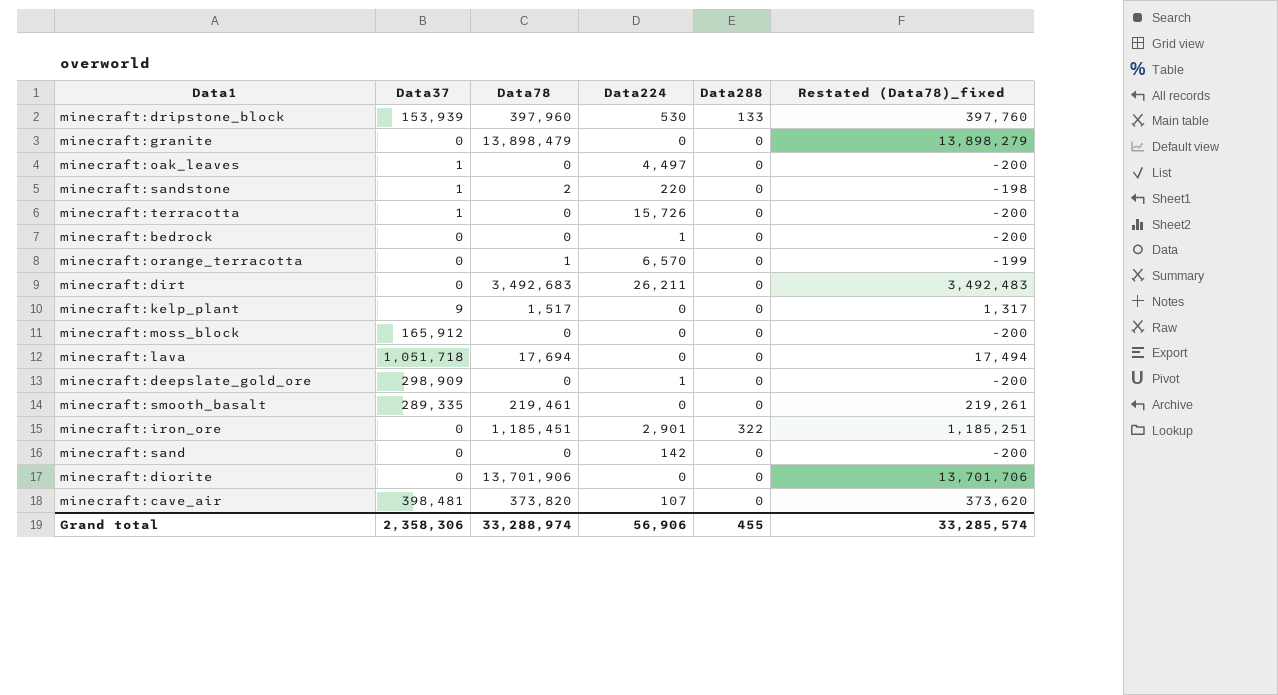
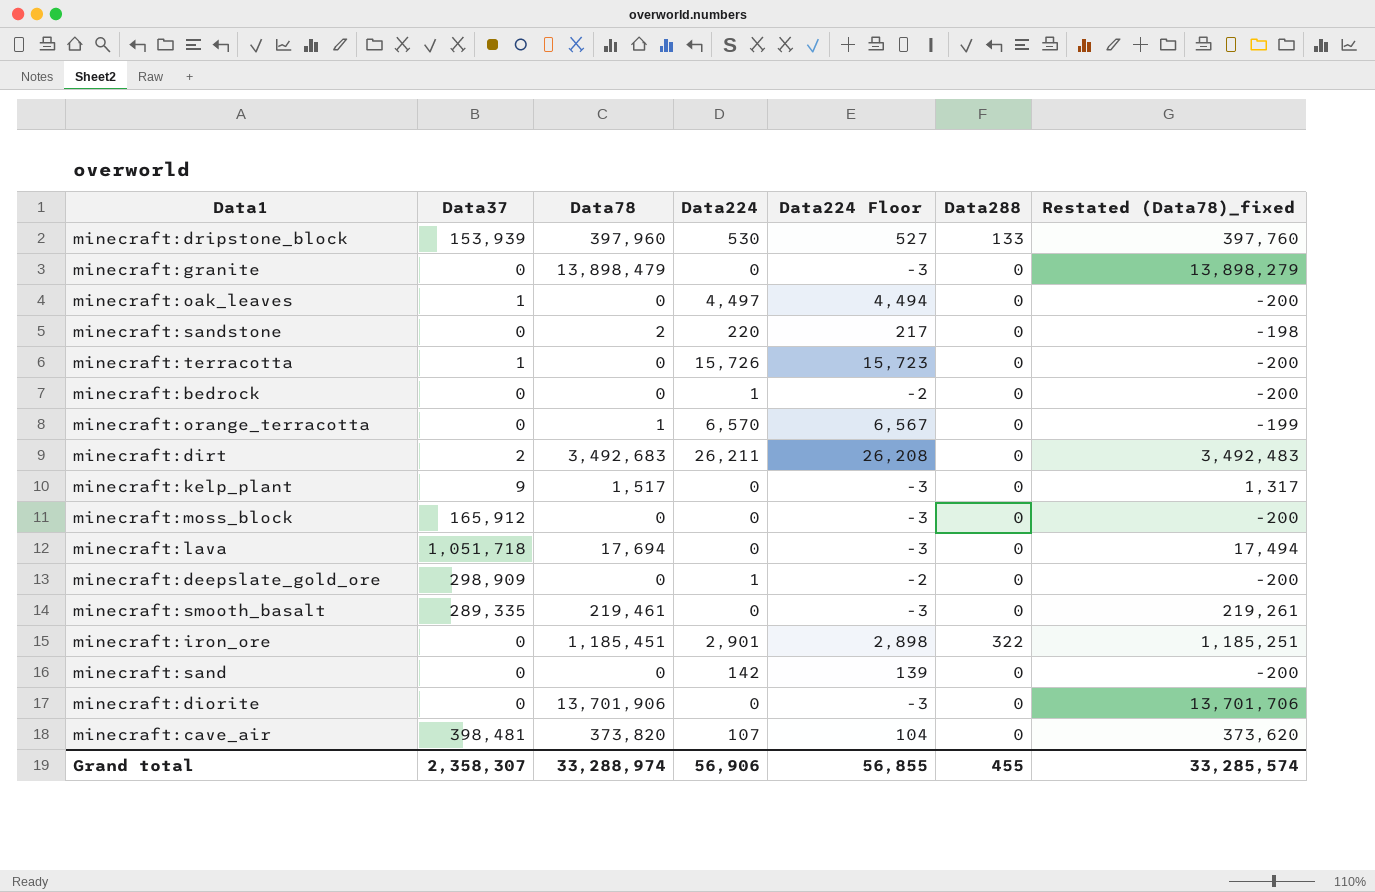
column Data224 Floor | formula: none -> [Data224] - 3
minecraft:sandstone | Data37: 1 -> 0
minecraft:dirt | Data37: 0 -> 2
Grand total | Data37: 2,358,306 -> 2,358,307

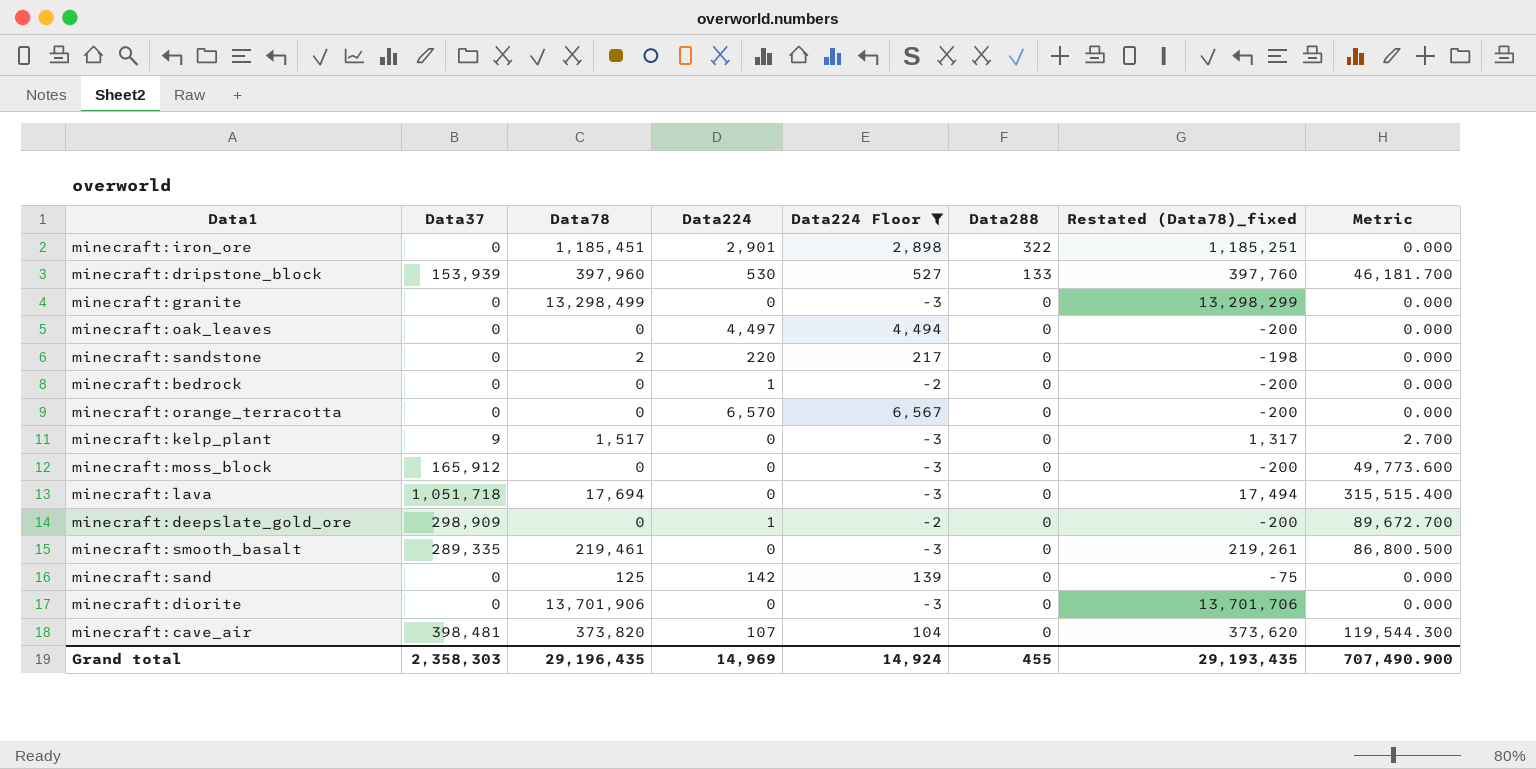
filter: none -> Data224 Floor <= 6,567
row order: none -> Data288 descending
column Metric | formula: none -> [Data37] * 0.3
minecraft:granite | Data78: 13,898,479 -> 13,298,499
minecraft:granite | Restated (Data78)_fixed: 13,898,279 -> 13,298,299
minecraft:oak_leaves | Data37: 1 -> 0
minecraft:orange_terracotta | Data78: 1 -> 0
minecraft:orange_terracotta | Restated (Data78)_fixed: -199 -> -200
minecraft:sand | Data78: 0 -> 125
minecraft:sand | Restated (Data78)_fixed: -200 -> -75
Grand total | Data37: 2,358,307 -> 2,358,303
Grand total | Data78: 33,288,974 -> 29,196,435
Grand total | Data224: 56,906 -> 14,969
Grand total | Data224 Floor: 56,855 -> 14,924
Grand total | Restated (Data78)_fixed: 33,285,574 -> 29,193,435

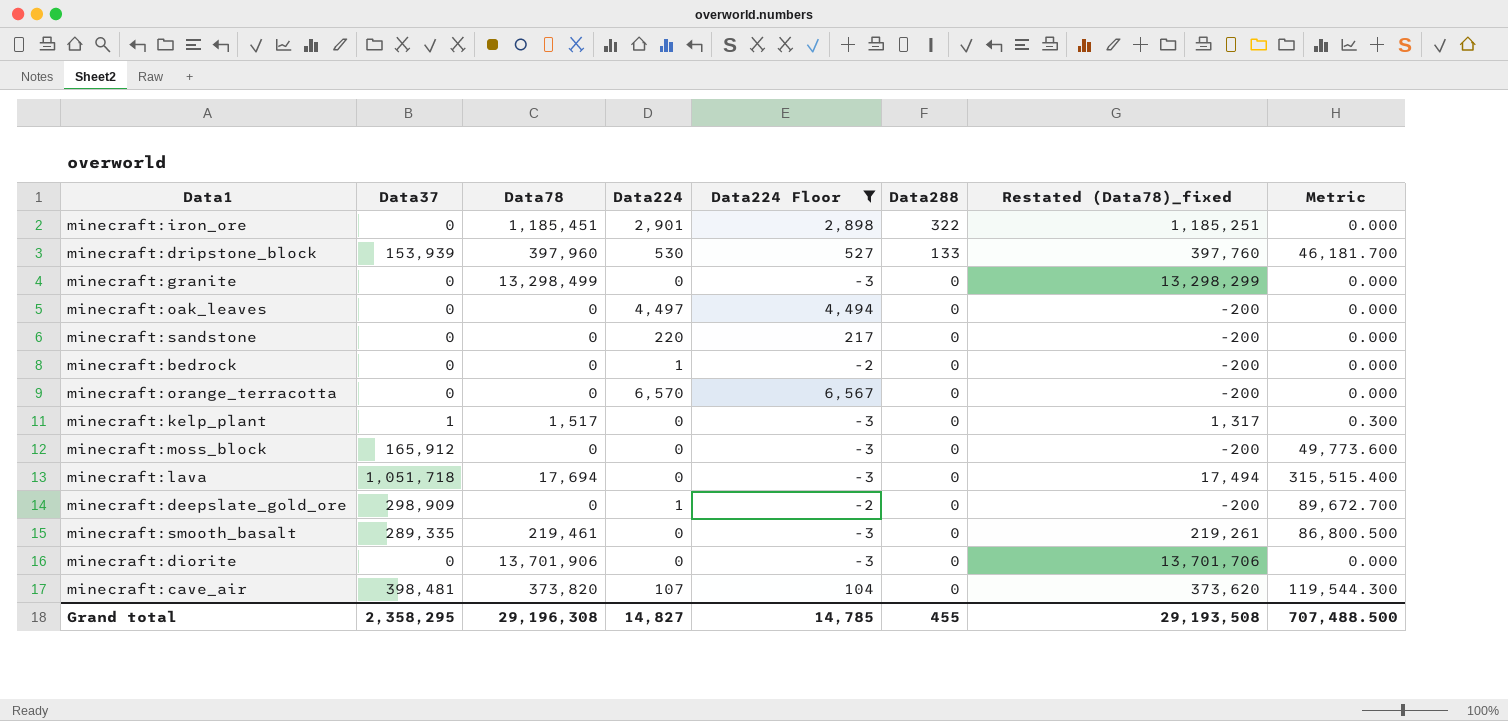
row minecraft:sand: 0 | 125 | 142 | 139 | 0 | -75 | 0.000 -> none
minecraft:sandstone | Data78: 2 -> 0
minecraft:sandstone | Restated (Data78)_fixed: -198 -> -200
minecraft:kelp_plant | Data37: 9 -> 1
minecraft:kelp_plant | Metric: 2.700 -> 0.300
Grand total | Data37: 2,358,303 -> 2,358,295
Grand total | Data78: 29,196,435 -> 29,196,308
Grand total | Data224: 14,969 -> 14,827
Grand total | Data224 Floor: 14,924 -> 14,785
Grand total | Restated (Data78)_fixed: 29,193,435 -> 29,193,508
Grand total | Metric: 707,490.900 -> 707,488.500

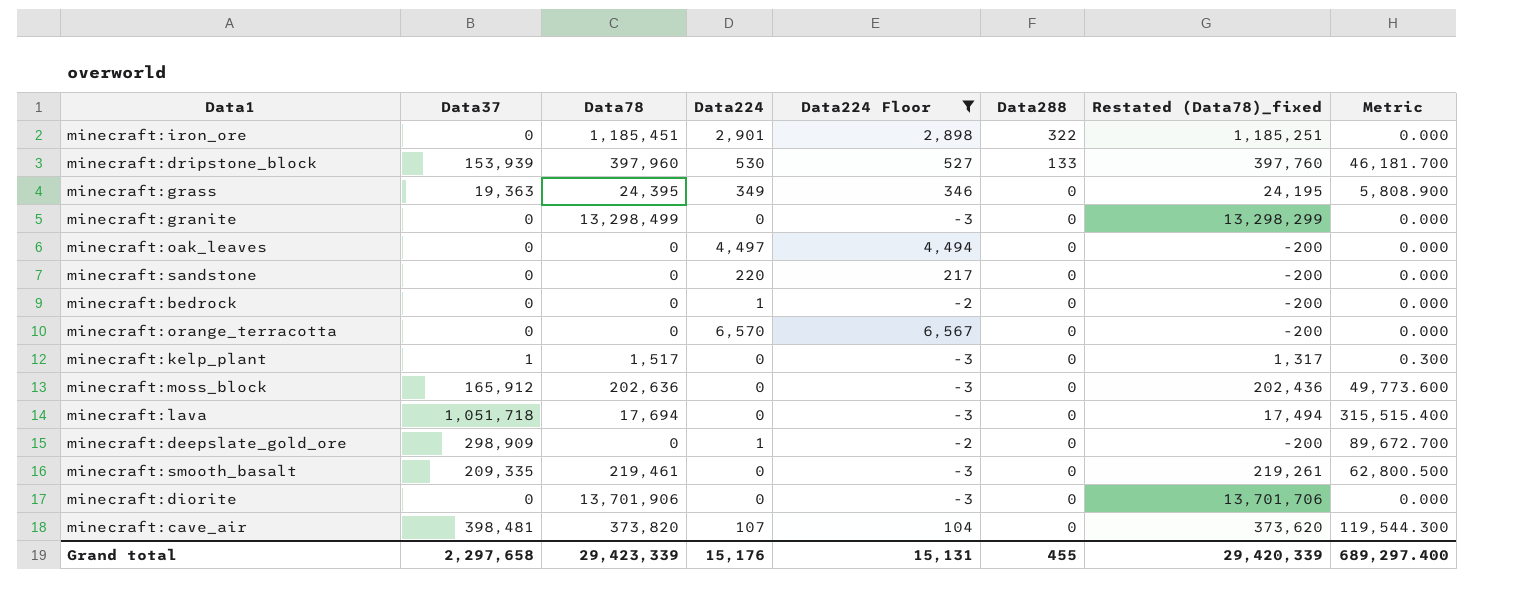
row minecraft:grass: none -> 19,363 | 24,395 | 349 | 346 | 0 | 24,195 | 5,808.900
minecraft:moss_block | Data78: 0 -> 202,636
minecraft:moss_block | Restated (Data78)_fixed: -200 -> 202,436
minecraft:smooth_basalt | Data37: 289,335 -> 209,335
minecraft:smooth_basalt | Metric: 86,800.500 -> 62,800.500
Grand total | Data37: 2,358,295 -> 2,297,658
Grand total | Data78: 29,196,308 -> 29,423,339
Grand total | Data224: 14,827 -> 15,176
Grand total | Data224 Floor: 14,785 -> 15,131
Grand total | Restated (Data78)_fixed: 29,193,508 -> 29,420,339
Grand total | Metric: 707,488.500 -> 689,297.400

